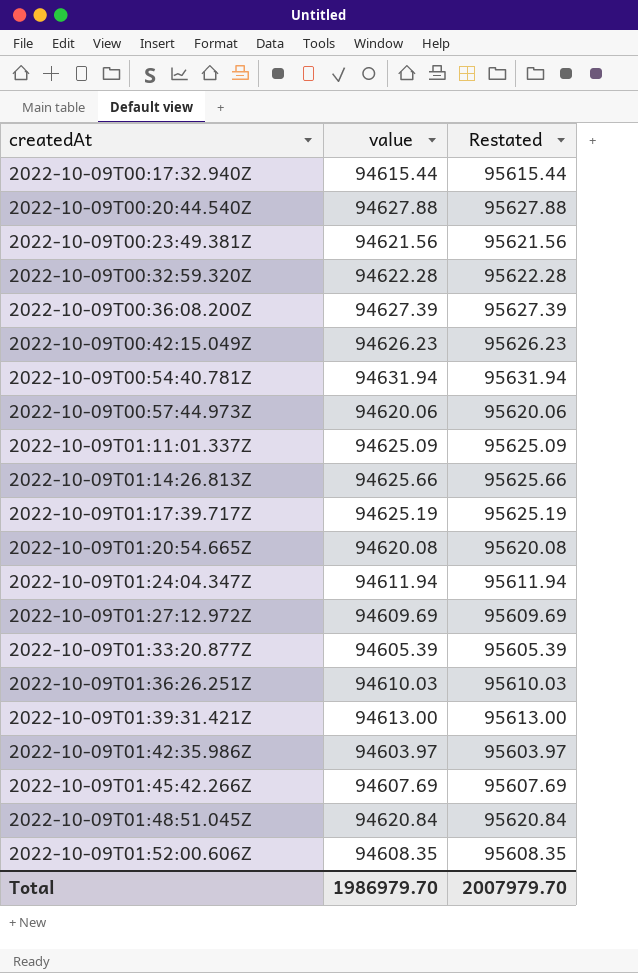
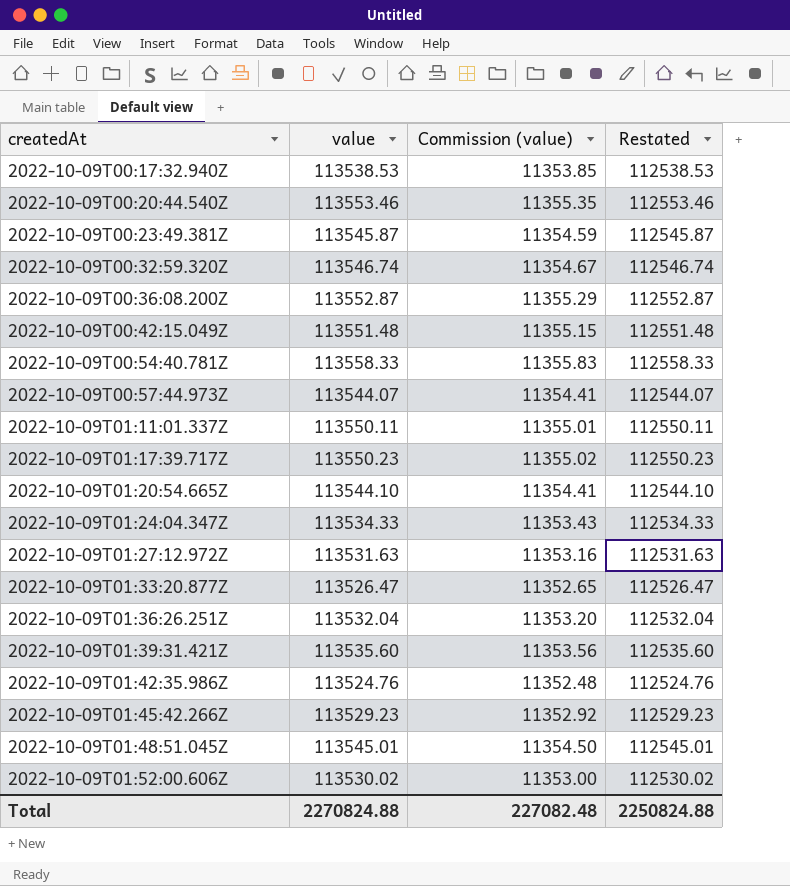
column Commission (value) | formula: none -> [value] * 0.1
column Restated | formula: [value] + 1000 -> [value] - 1000
row 2022-10-09T01:14:26.813Z: 94625.66 | 95625.66 -> none
2022-10-09T00:17:32.940Z | value: 94615.44 -> 113538.53
2022-10-09T00:20:44.540Z | value: 94627.88 -> 113553.46
2022-10-09T00:23:49.381Z | value: 94621.56 -> 113545.87
2022-10-09T00:32:59.320Z | value: 94622.28 -> 113546.74
2022-10-09T00:36:08.200Z | value: 94627.39 -> 113552.87
2022-10-09T00:42:15.049Z | value: 94626.23 -> 113551.48
2022-10-09T00:54:40.781Z | value: 94631.94 -> 113558.33
2022-10-09T00:57:44.973Z | value: 94620.06 -> 113544.07
2022-10-09T01:11:01.337Z | value: 94625.09 -> 113550.11
2022-10-09T01:17:39.717Z | value: 94625.19 -> 113550.23
2022-10-09T01:20:54.665Z | value: 94620.08 -> 113544.10
2022-10-09T01:24:04.347Z | value: 94611.94 -> 113534.33
2022-10-09T01:27:12.972Z | value: 94609.69 -> 113531.63
2022-10-09T01:33:20.877Z | value: 94605.39 -> 113526.47
2022-10-09T01:36:26.251Z | value: 94610.03 -> 113532.04
2022-10-09T01:39:31.421Z | value: 94613.00 -> 113535.60
2022-10-09T01:42:35.986Z | value: 94603.97 -> 113524.76
2022-10-09T01:45:42.266Z | value: 94607.69 -> 113529.23
2022-10-09T01:48:51.045Z | value: 94620.84 -> 113545.01
2022-10-09T01:52:00.606Z | value: 94608.35 -> 113530.02
Total | value: 1986979.70 -> 2270824.88
Total | Restated: 2007979.70 -> 2250824.88

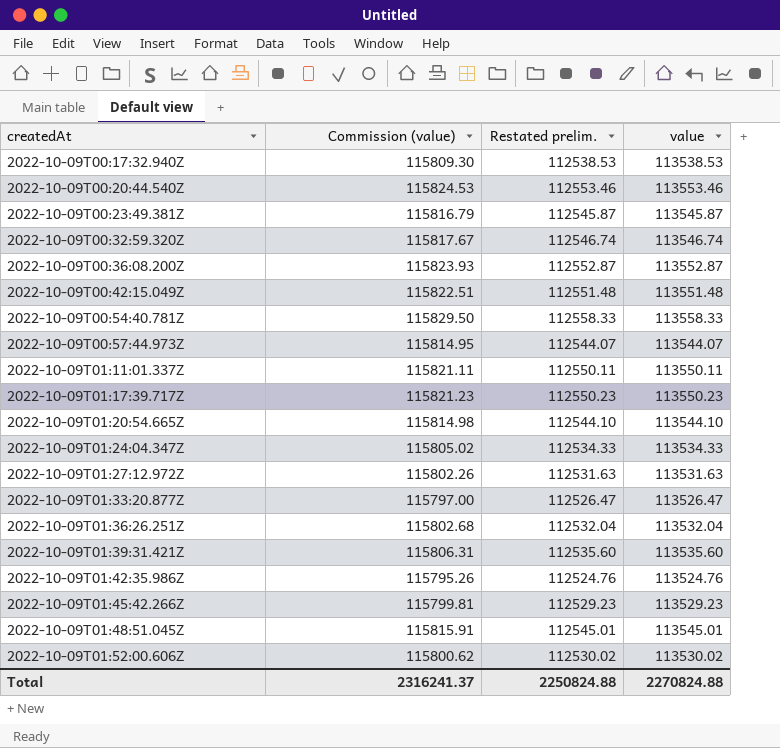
column Commission (value) | formula: [value] * 0.1 -> [value] * 1.02
column name: Restated -> Restated prelim.
column value | position: 2 -> 4
Total | Commission (value): 227082.48 -> 2316241.37

